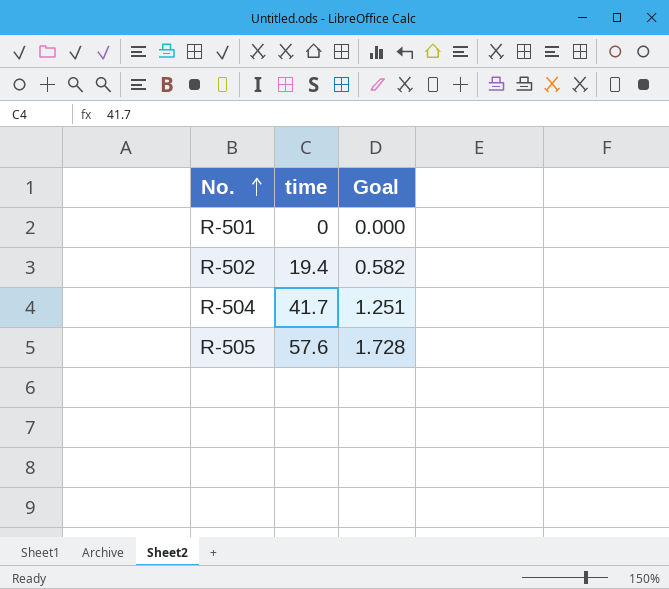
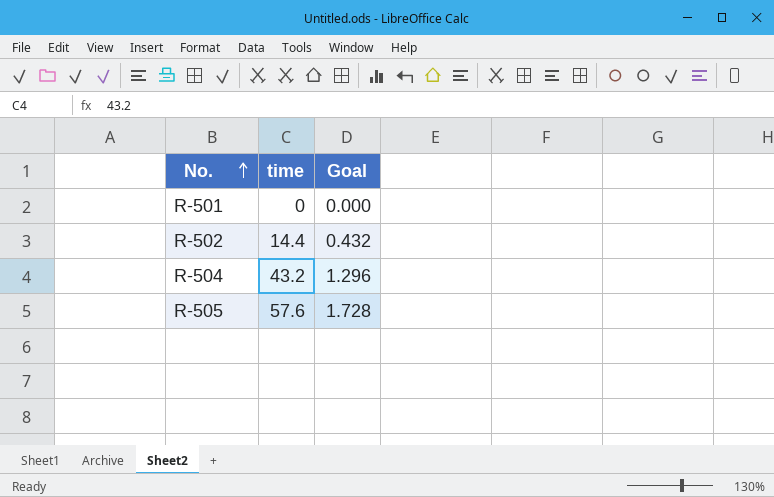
R-502 | time: 19.4 -> 14.4
R-502 | Goal: 0.582 -> 0.432
R-504 | time: 41.7 -> 43.2
R-504 | Goal: 1.251 -> 1.296

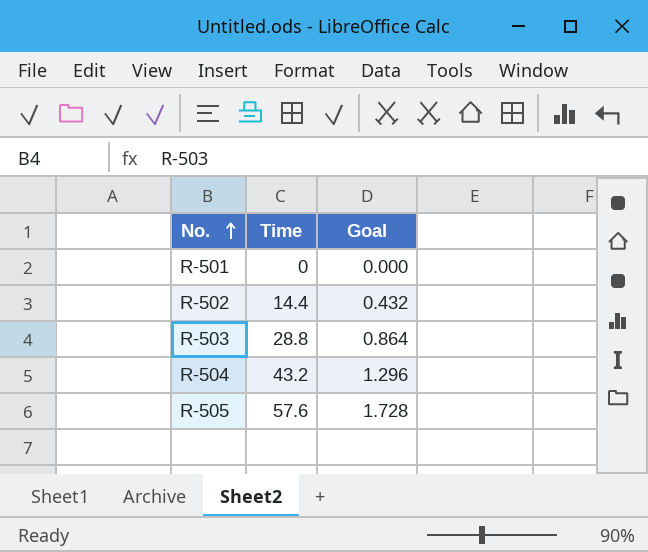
column name: time -> Time
row R-503: none -> 28.8 | 0.864

